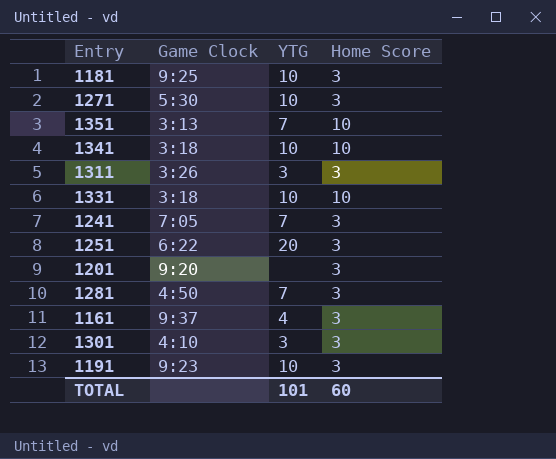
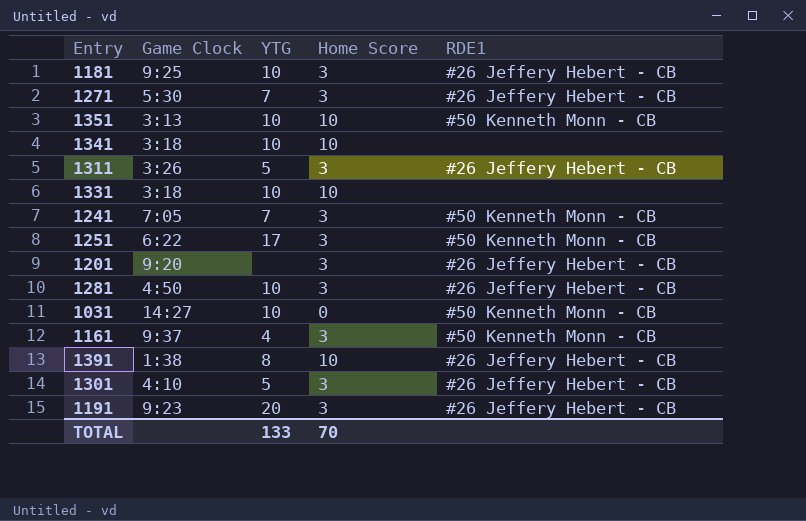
column RDE1 | position: none -> 5
1271 | YTG: 10 -> 7
1351 | YTG: 7 -> 10
1311 | YTG: 3 -> 5
1251 | YTG: 20 -> 17
1281 | YTG: 7 -> 10
row 1031: none -> 14:27 | 10 | 0 | #50 Kenneth Monn - CB
row 1391: none -> 1:38 | 8 | 10 | #26 Jeffery Hebert - CB
1301 | YTG: 3 -> 5
1191 | YTG: 10 -> 20
TOTAL | YTG: 101 -> 133
TOTAL | Home Score: 60 -> 70

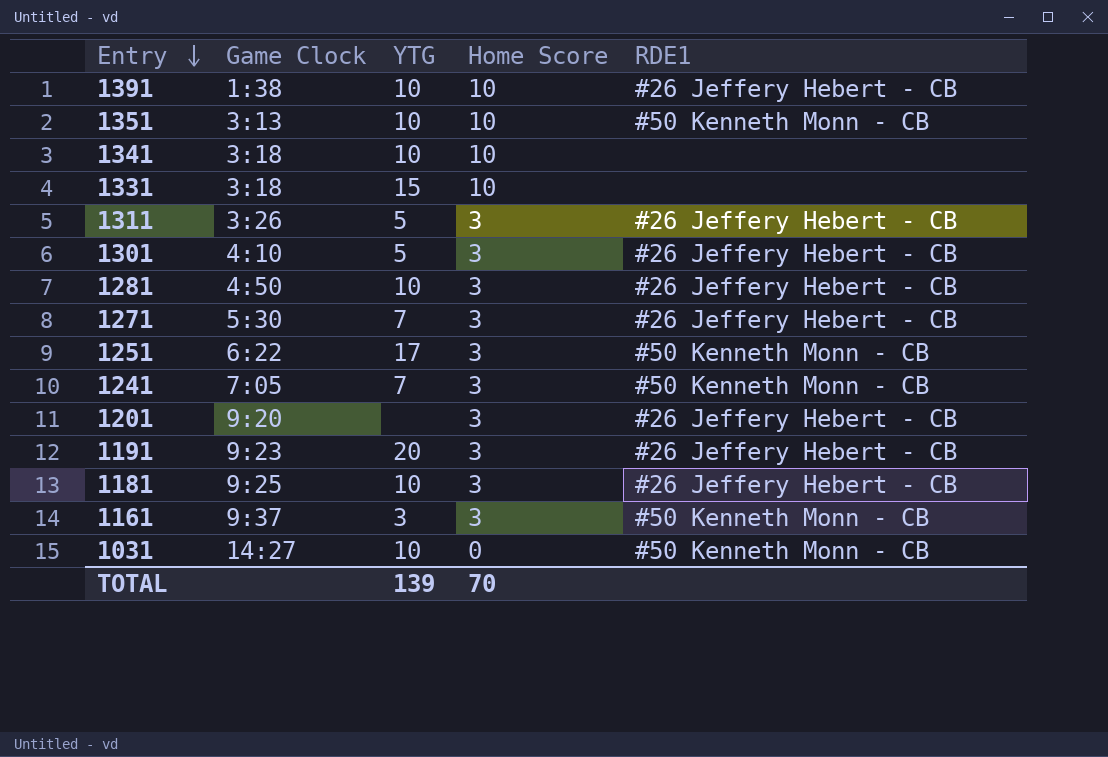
row order: none -> Entry descending
1391 | YTG: 8 -> 10
1331 | YTG: 10 -> 15
1161 | YTG: 4 -> 3
TOTAL | YTG: 133 -> 139

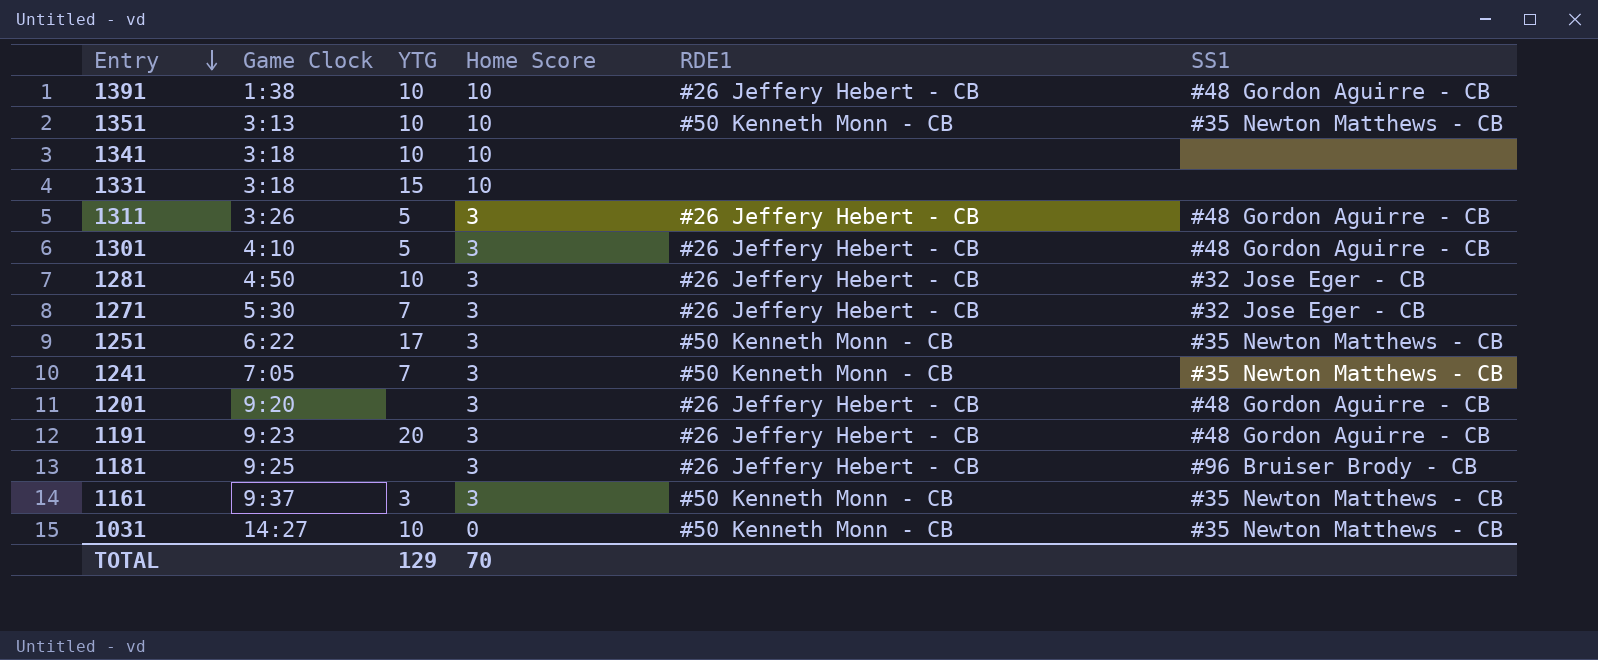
column SS1 | position: none -> 6
1181 | YTG: 10 -> none
TOTAL | YTG: 139 -> 129

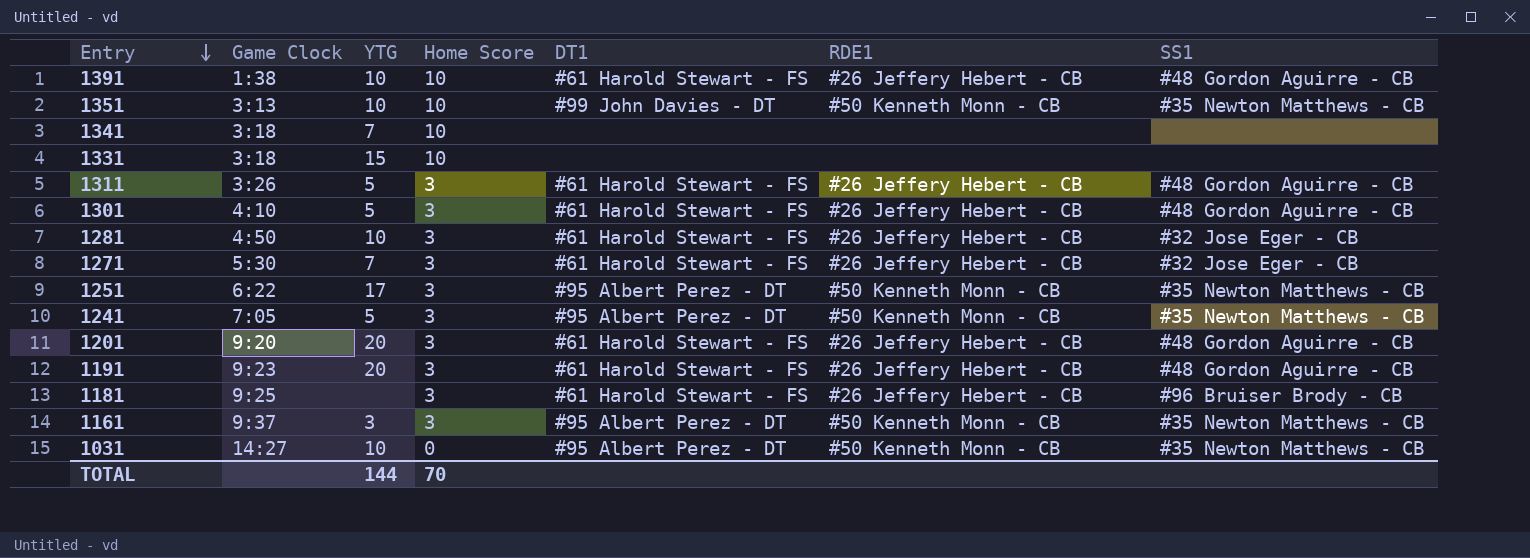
column DT1 | position: none -> 5
1341 | YTG: 10 -> 7
1241 | YTG: 7 -> 5
1201 | YTG: none -> 20
TOTAL | YTG: 129 -> 144

